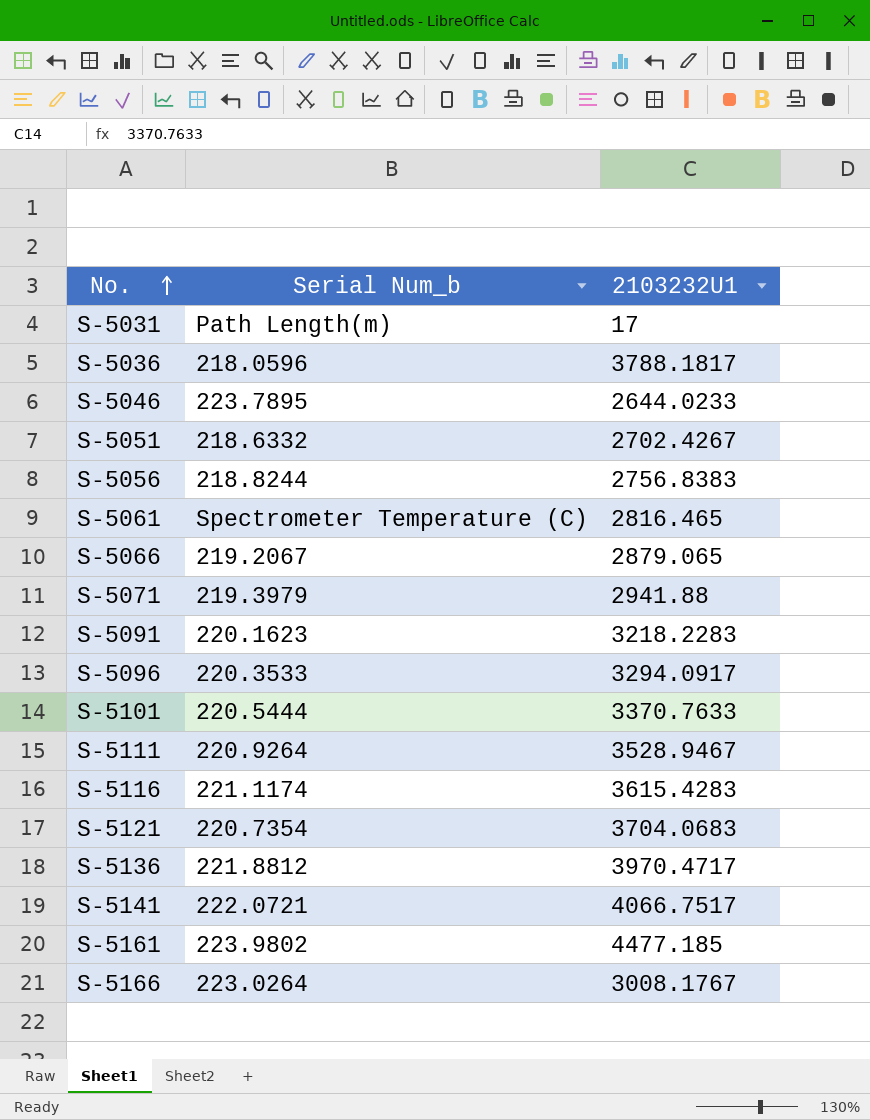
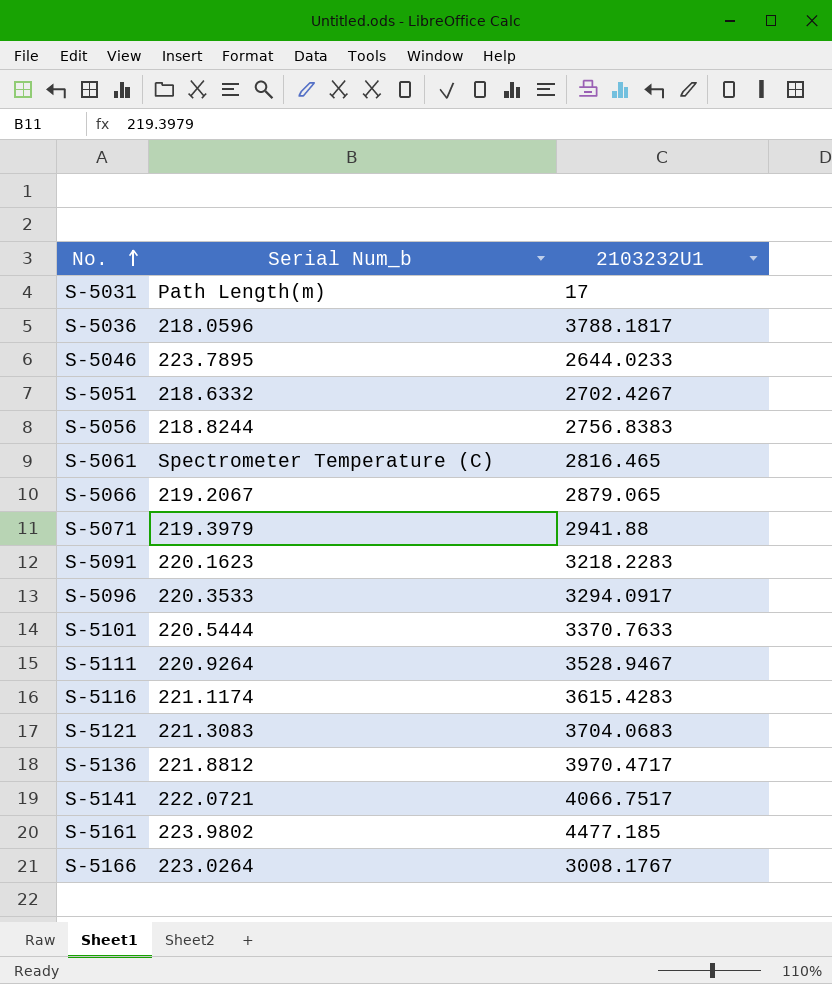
S-5121 | Serial Num_b: 220.7354 -> 221.3083

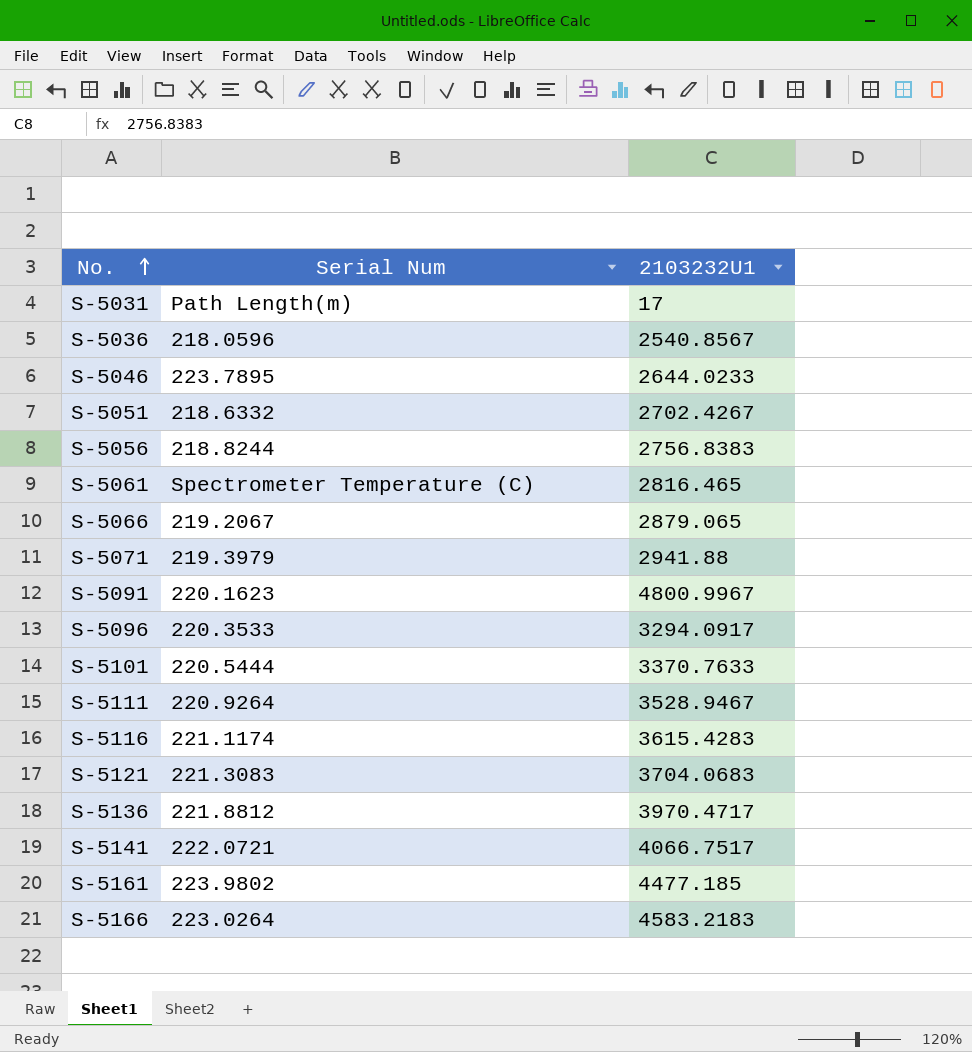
column name: Serial Num_b -> Serial Num
S-5036 | 2103232U1: 3788.1817 -> 2540.8567
S-5091 | 2103232U1: 3218.2283 -> 4800.9967
S-5166 | 2103232U1: 3008.1767 -> 4583.2183

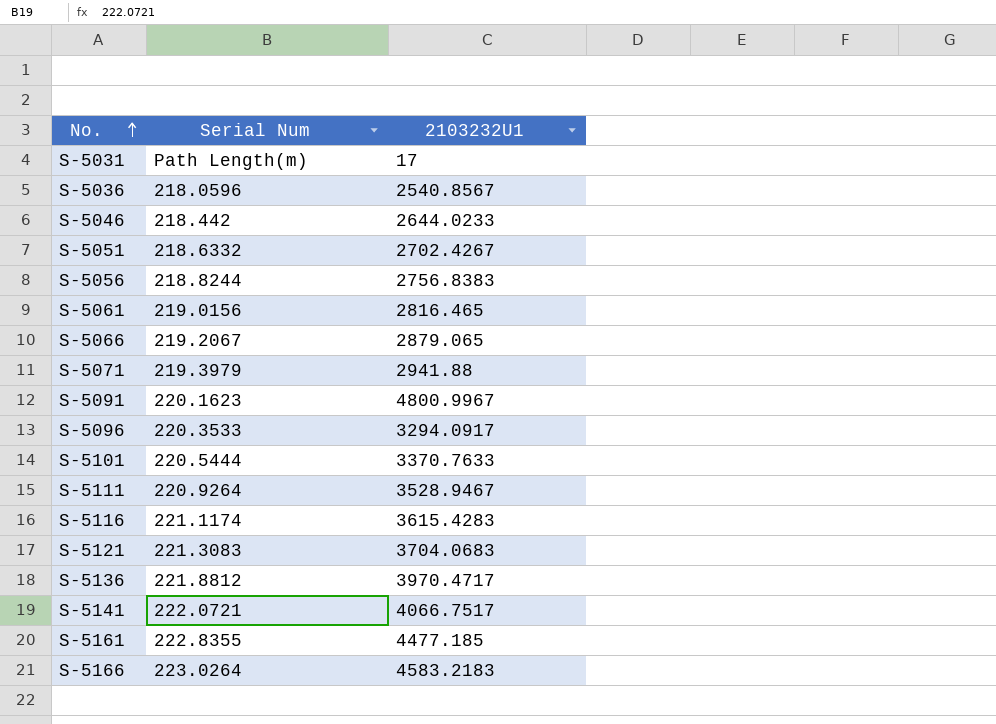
S-5046 | Serial Num: 223.7895 -> 218.442
S-5061 | Serial Num: Spectrometer Temperature (C) -> 219.0156
S-5161 | Serial Num: 223.9802 -> 222.8355

